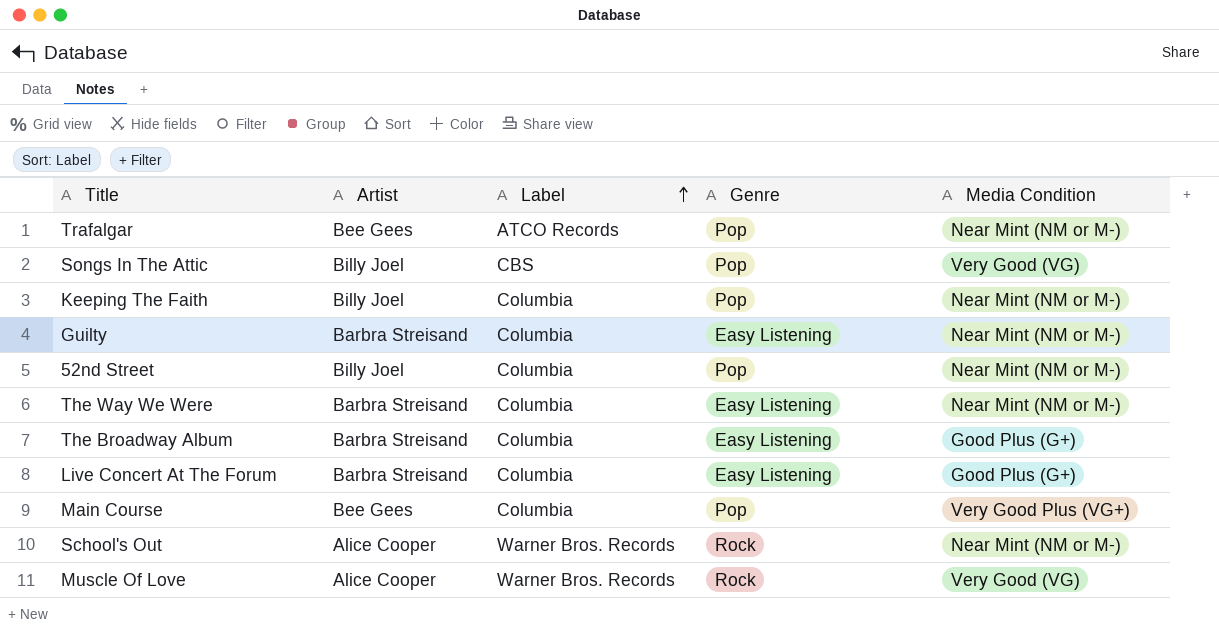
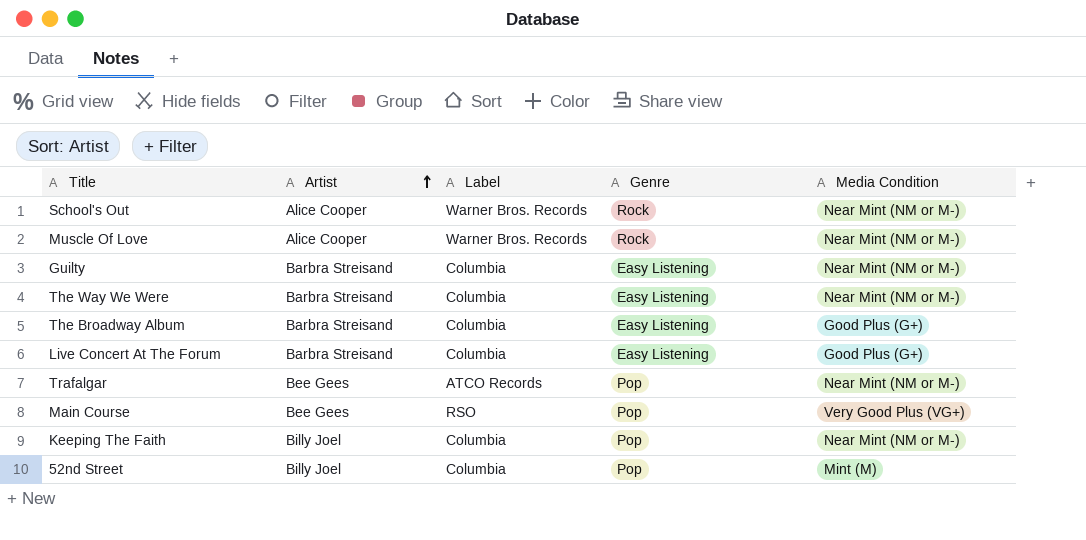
row order: Label ascending -> Artist ascending
row Songs In The Attic: Billy Joel | CBS | Pop | Very Good (VG) -> none
Muscle Of Love | Media Condition: Very Good (VG) -> Near Mint (NM or M-)
Main Course | Label: Columbia -> RSO
52nd Street | Media Condition: Near Mint (NM or M-) -> Mint (M)

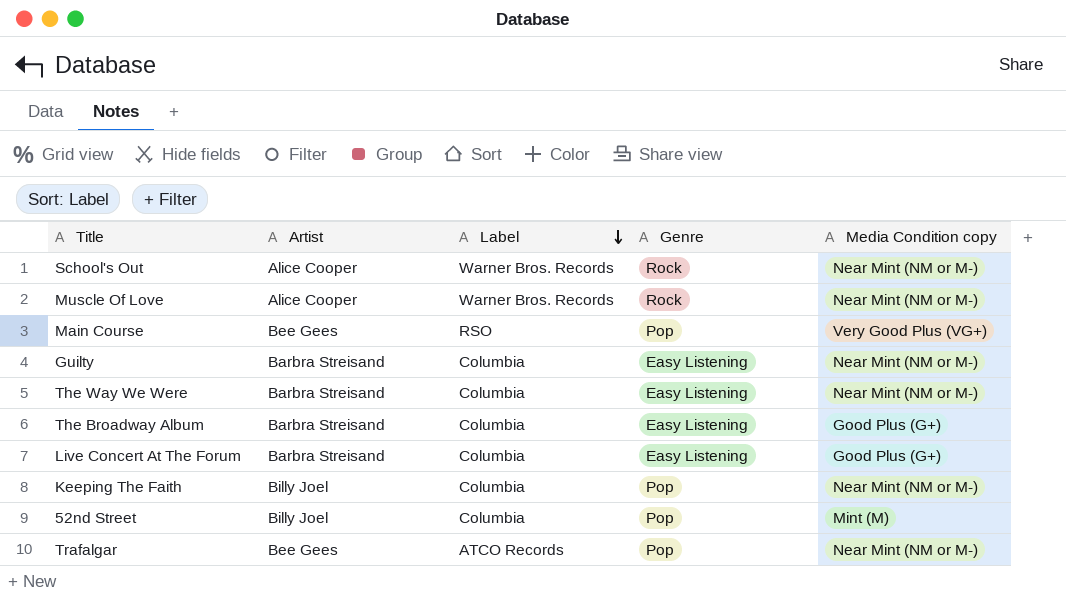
row order: Artist ascending -> Label descending
column name: Media Condition -> Media Condition copy

